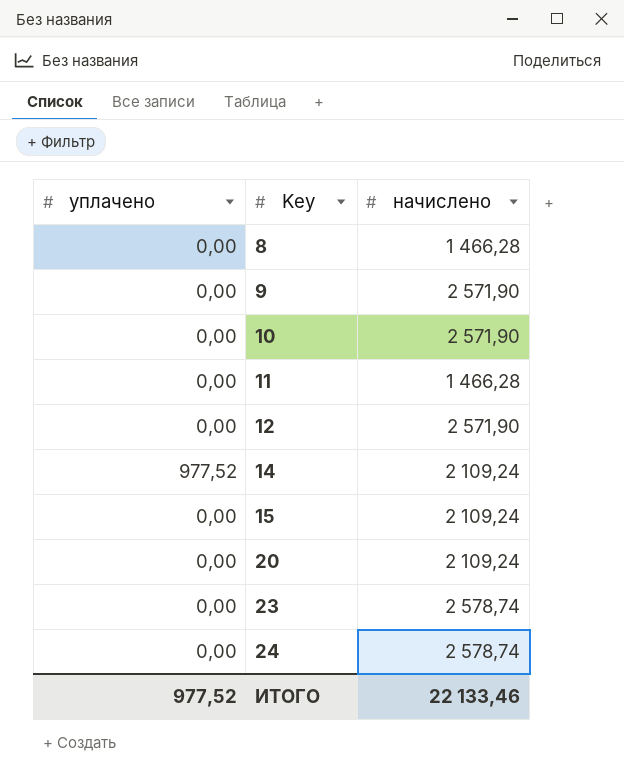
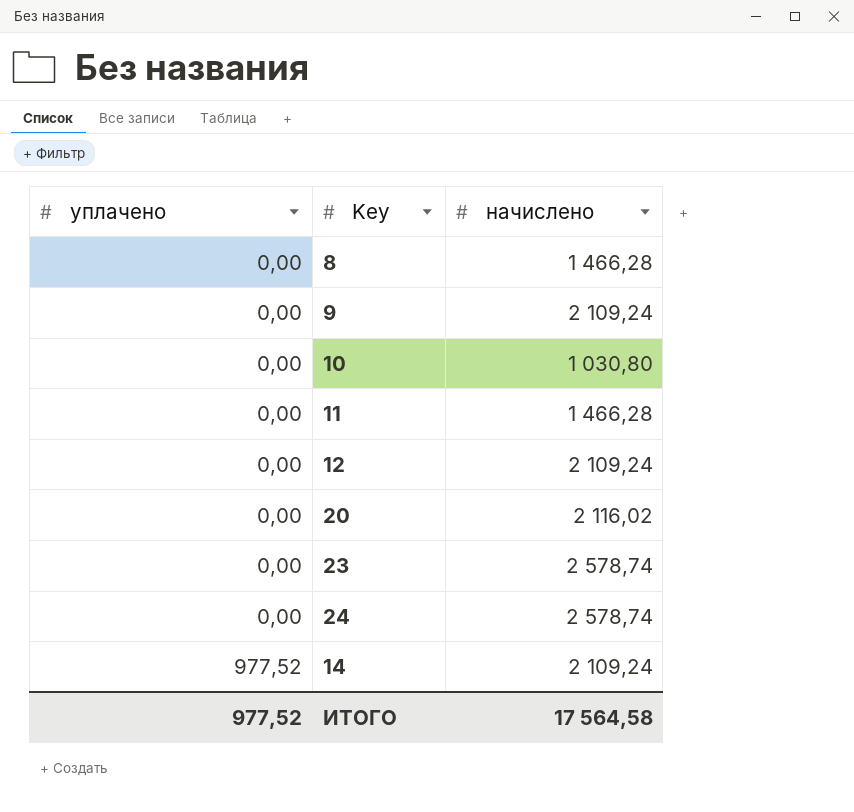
row order: Key ascending -> уплачено ascending
row 15: 0,00 | 2 109,24 -> none
9 | начислено: 2 571,90 -> 2 109,24
10 | начислено: 2 571,90 -> 1 030,80
12 | начислено: 2 571,90 -> 2 109,24
20 | начислено: 2 109,24 -> 2 116,02
ИТОГО | начислено: 22 133,46 -> 17 564,58

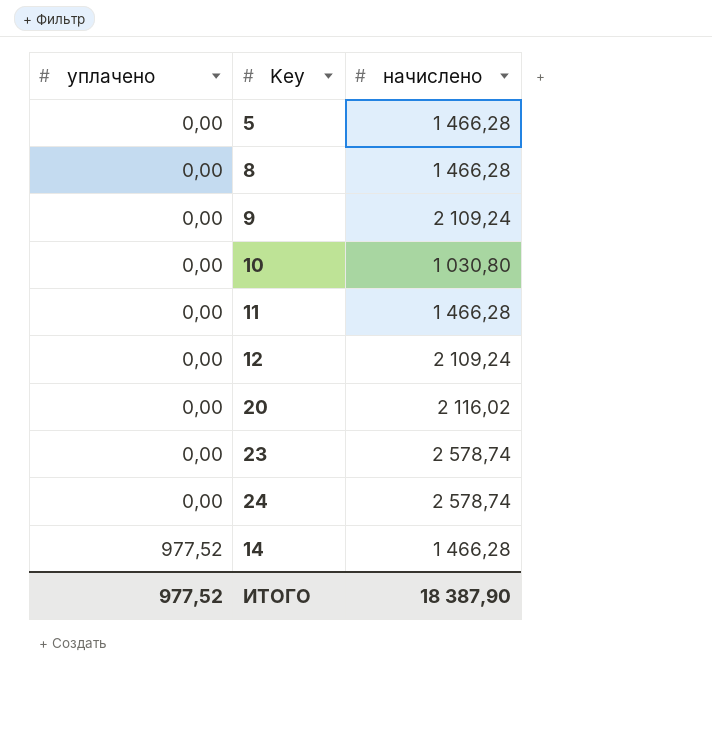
row 5: none -> 0,00 | 1 466,28
14 | начислено: 2 109,24 -> 1 466,28
ИТОГО | начислено: 17 564,58 -> 18 387,90

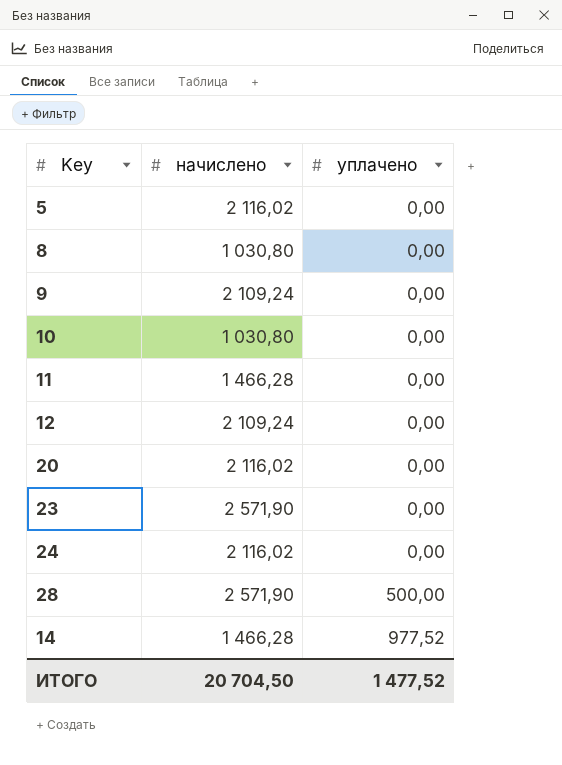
column уплачено | position: 1 -> 3
5 | начислено: 1 466,28 -> 2 116,02
8 | начислено: 1 466,28 -> 1 030,80
23 | начислено: 2 578,74 -> 2 571,90
24 | начислено: 2 578,74 -> 2 116,02
row 28: none -> 2 571,90 | 500,00
ИТОГО | начислено: 18 387,90 -> 20 704,50
ИТОГО | уплачено: 977,52 -> 1 477,52

